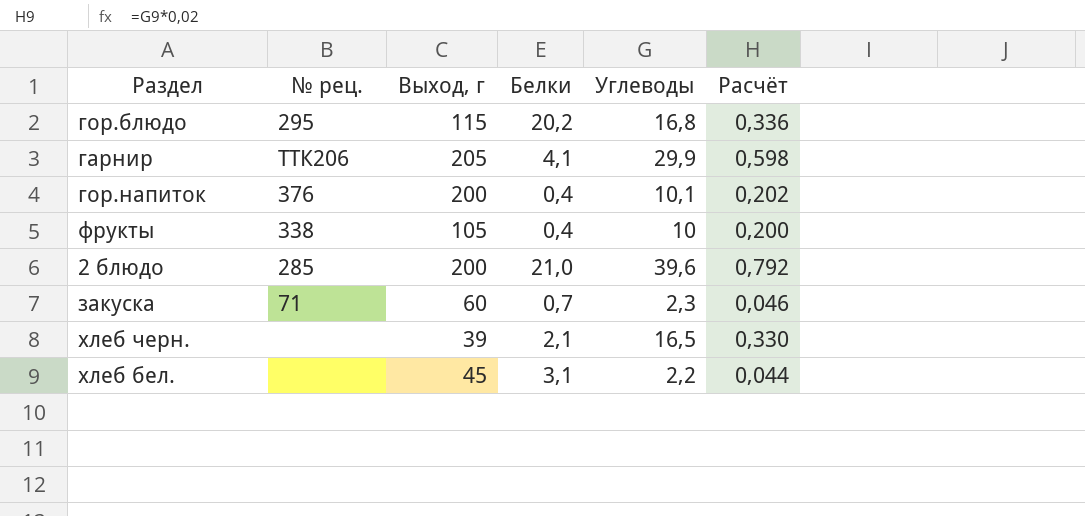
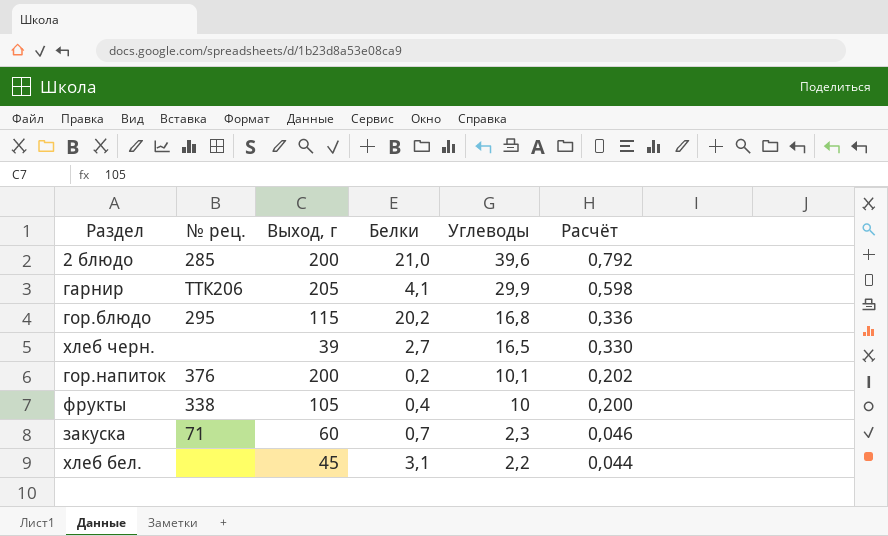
row order: none -> Углеводы descending
хлеб черн. | Белки: 2,1 -> 2,7
гор.напиток | Белки: 0,4 -> 0,2

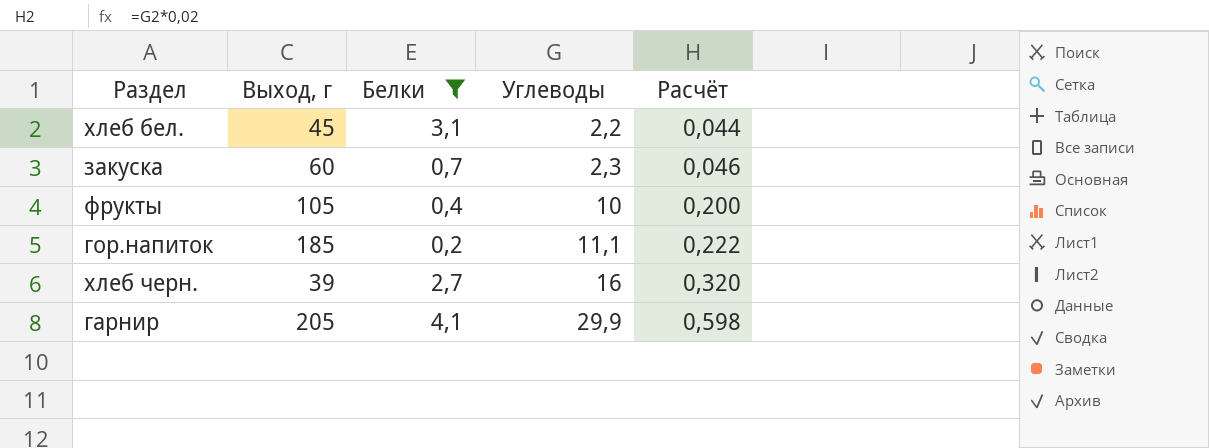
filter: none -> Белки <= 4,1
row order: Углеводы descending -> Углеводы ascending
column № рец. | position: 2 -> none
гор.напиток | Выход, г: 200 -> 185
гор.напиток | Углеводы: 10,1 -> 11,1
гор.напиток | Расчёт: 0,202 -> 0,222
хлеб черн. | Углеводы: 16,5 -> 16
хлеб черн. | Расчёт: 0,330 -> 0,320

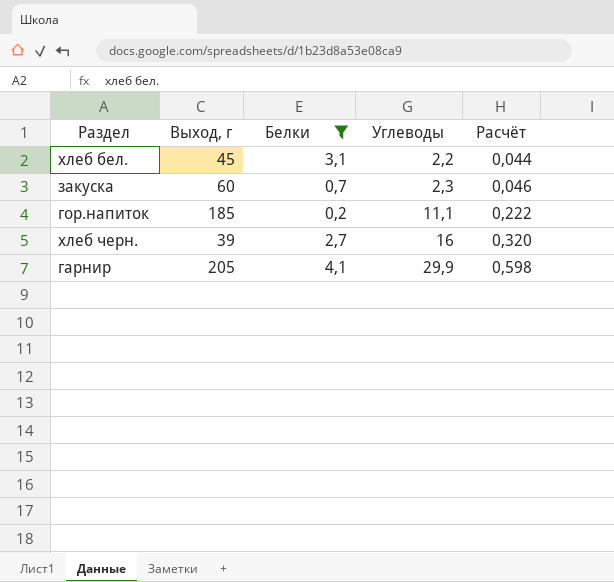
row фрукты: 105 | 0,4 | 10 | 0,200 -> none

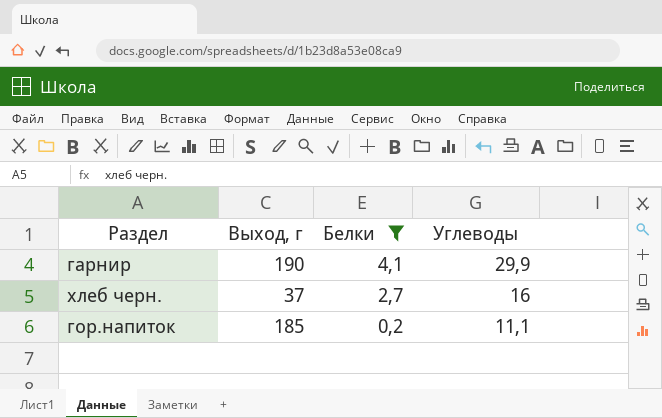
row order: Углеводы ascending -> Белки descending
column Расчёт | formula: [Углеводы] * 0,02 -> none
row хлеб бел.: 45 | 3,1 | 2,2 | 0,044 -> none
row закуска: 60 | 0,7 | 2,3 | 0,046 -> none
гарнир | Выход, г: 205 -> 190
хлеб черн. | Выход, г: 39 -> 37

